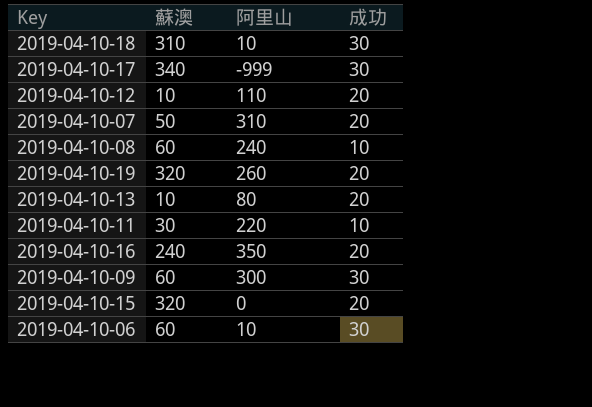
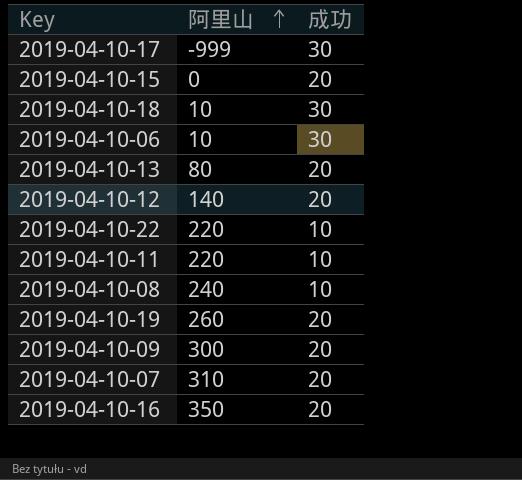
row order: none -> 阿里山 ascending
column 蘇澳 | position: 2 -> none
2019-04-10-12 | 阿里山: 110 -> 140
row 2019-04-10-22: none -> 220 | 10
2019-04-10-09 | 成功: 30 -> 20

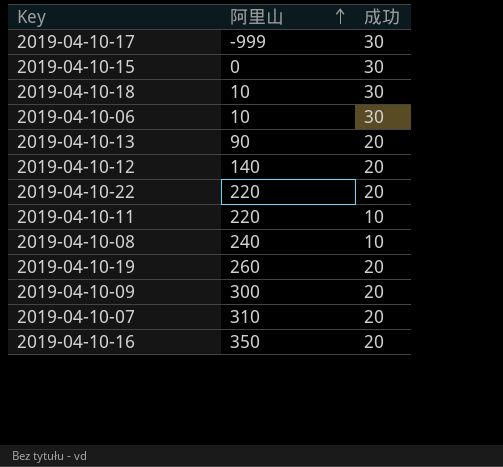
2019-04-10-15 | 成功: 20 -> 30
2019-04-10-13 | 阿里山: 80 -> 90
2019-04-10-22 | 成功: 10 -> 20

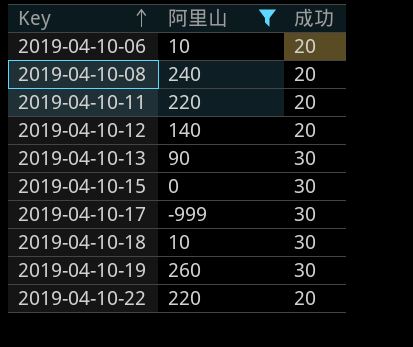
filter: none -> 阿里山 <= 260
row order: 阿里山 ascending -> Key ascending
2019-04-10-06 | 成功: 30 -> 20
2019-04-10-08 | 成功: 10 -> 20
2019-04-10-11 | 成功: 10 -> 20
2019-04-10-13 | 成功: 20 -> 30
2019-04-10-19 | 成功: 20 -> 30

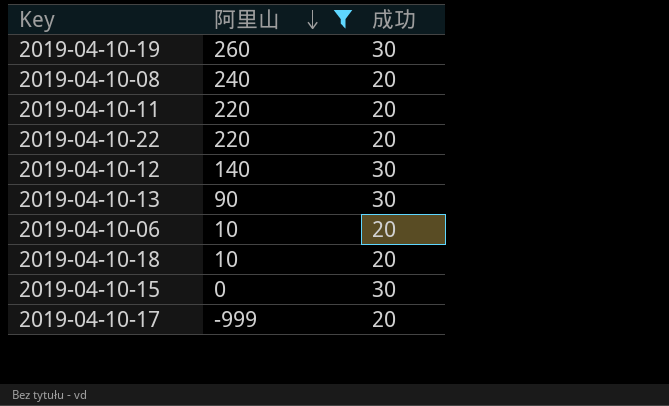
row order: Key ascending -> 阿里山 descending
2019-04-10-12 | 成功: 20 -> 30
2019-04-10-18 | 成功: 30 -> 20
2019-04-10-17 | 成功: 30 -> 20

